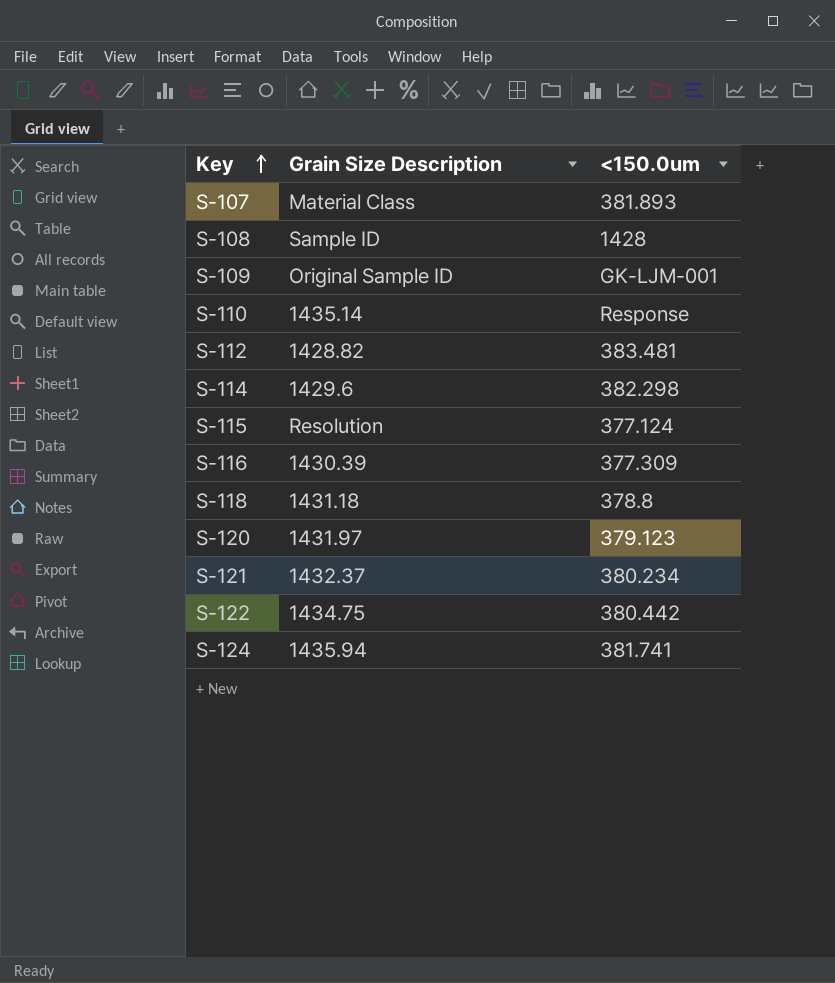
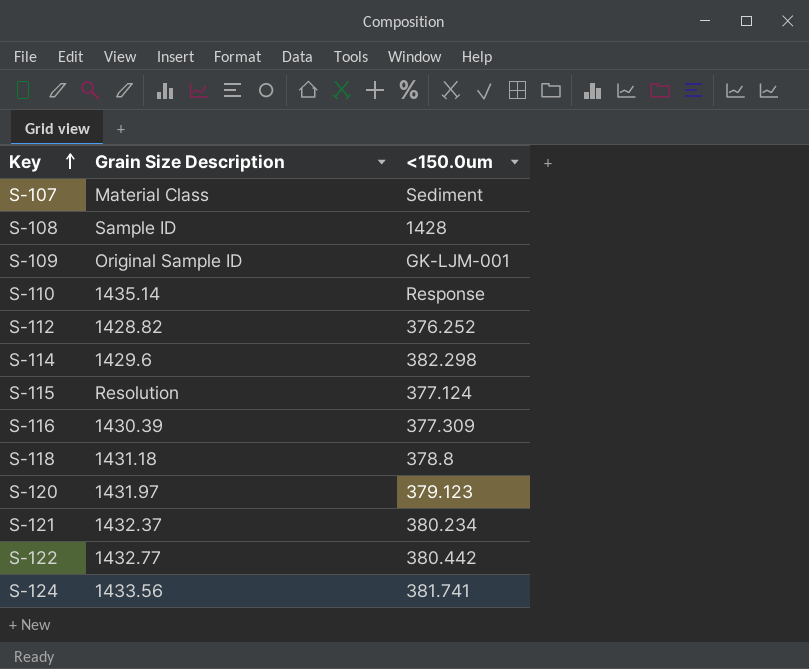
S-107 | <150.0um: 381.893 -> Sediment
S-112 | <150.0um: 383.481 -> 376.252
S-122 | Grain Size Description: 1434.75 -> 1432.77
S-124 | Grain Size Description: 1435.94 -> 1433.56

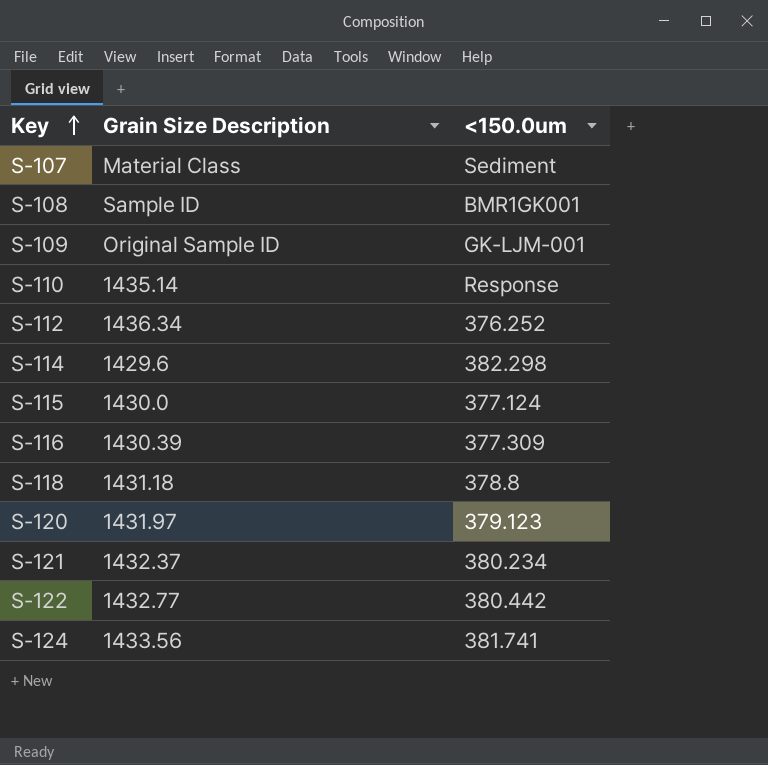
S-108 | <150.0um: 1428 -> BMR1GK001
S-112 | Grain Size Description: 1428.82 -> 1436.34
S-115 | Grain Size Description: Resolution -> 1430.0

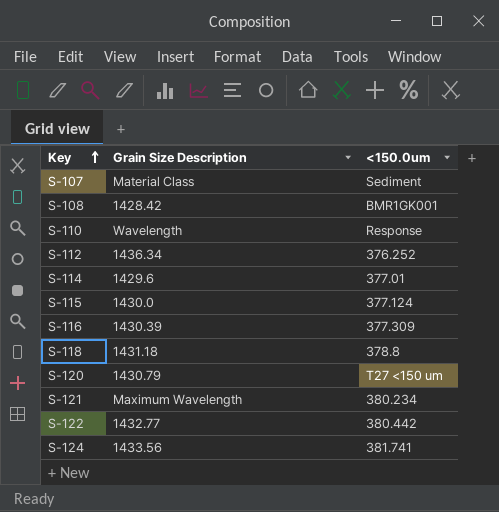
row S-109: Original Sample ID | GK-LJM-001 -> none
S-108 | Grain Size Description: Sample ID -> 1428.42
S-110 | Grain Size Description: 1435.14 -> Wavelength
S-114 | <150.0um: 382.298 -> 377.01
S-120 | Grain Size Description: 1431.97 -> 1430.79
S-120 | <150.0um: 379.123 -> T27 <150 um
S-121 | Grain Size Description: 1432.37 -> Maximum Wavelength

